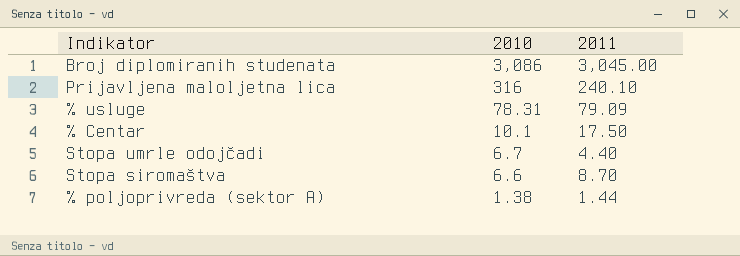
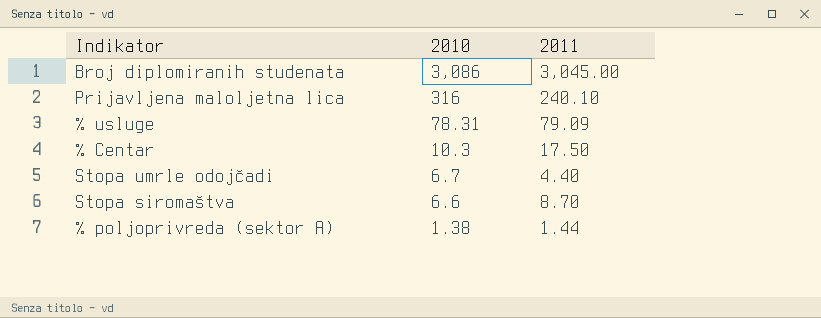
% Centar | 2010: 10.1 -> 10.3

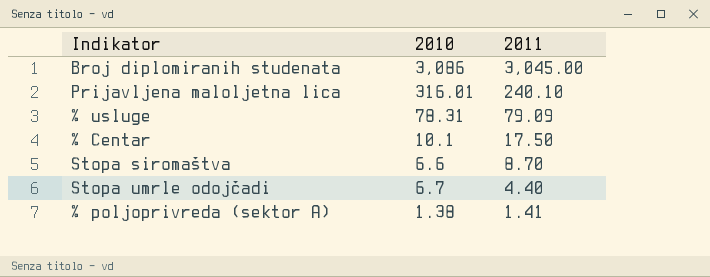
row order: 2010 descending -> 2011 descending
Prijavljena maloljetna lica | 2010: 316 -> 316.01
% Centar | 2010: 10.3 -> 10.1
% poljoprivreda (sektor A) | 2011: 1.44 -> 1.41

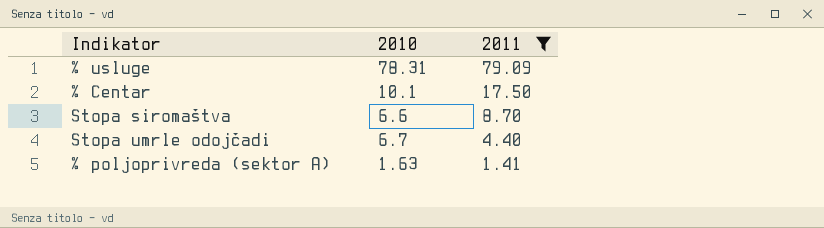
filter: none -> 2011 <= 79.09
% poljoprivreda (sektor A) | 2010: 1.38 -> 1.63

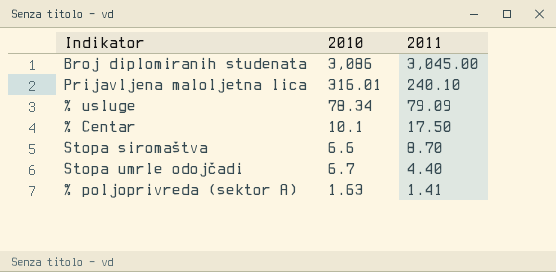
filter: 2011 <= 79.09 -> none
% usluge | 2010: 78.31 -> 78.34

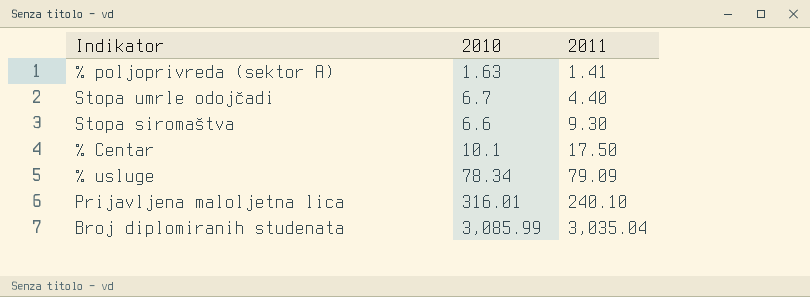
row order: 2011 descending -> 2011 ascending
Stopa siromaštva | 2011: 8.70 -> 9.30
Broj diplomiranih studenata | 2010: 3,086 -> 3,085.99
Broj diplomiranih studenata | 2011: 3,045.00 -> 3,035.04

